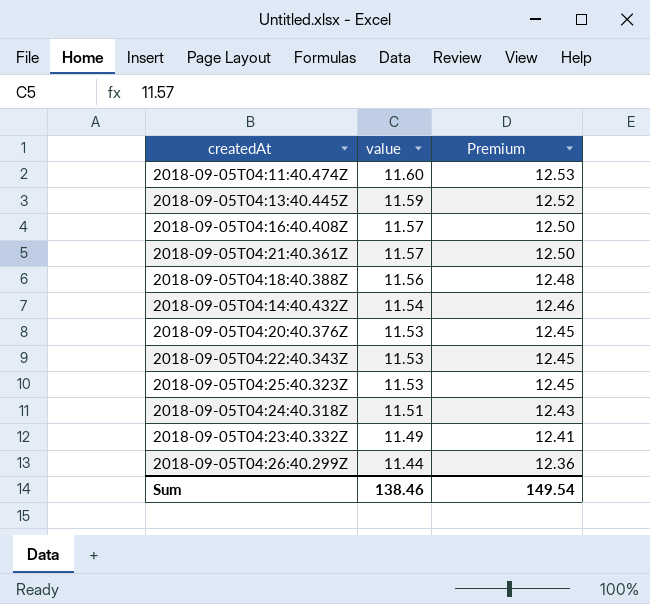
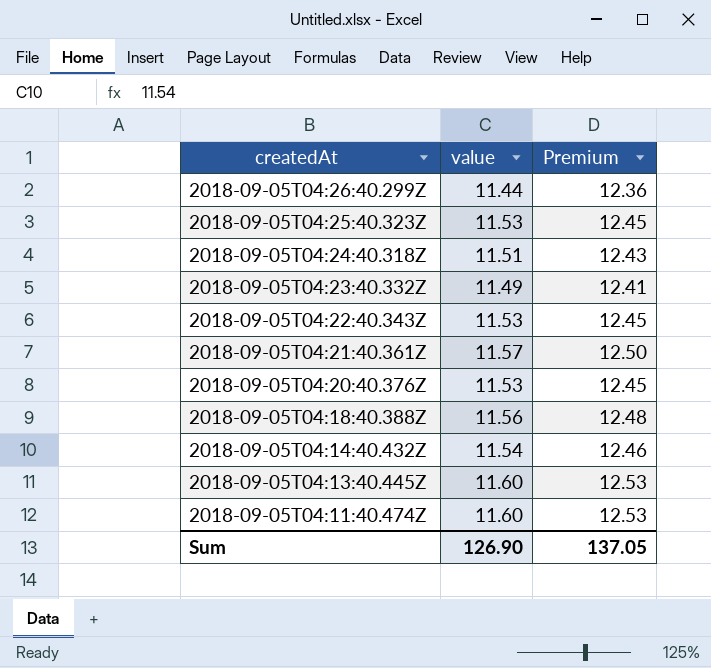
row order: value descending -> createdAt descending
row 2018-09-05T04:16:40.408Z: 11.57 | 12.50 -> none
2018-09-05T04:13:40.445Z | value: 11.59 -> 11.60
2018-09-05T04:13:40.445Z | Premium: 12.52 -> 12.53
Sum | value: 138.46 -> 126.90
Sum | Premium: 149.54 -> 137.05

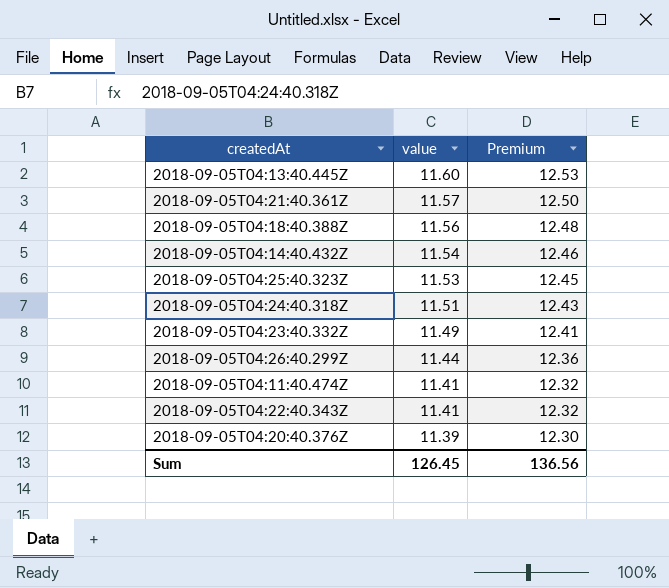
row order: createdAt descending -> value descending
2018-09-05T04:11:40.474Z | value: 11.60 -> 11.41
2018-09-05T04:11:40.474Z | Premium: 12.53 -> 12.32
2018-09-05T04:22:40.343Z | value: 11.53 -> 11.41
2018-09-05T04:22:40.343Z | Premium: 12.45 -> 12.32
2018-09-05T04:20:40.376Z | value: 11.53 -> 11.39
2018-09-05T04:20:40.376Z | Premium: 12.45 -> 12.30
Sum | value: 126.90 -> 126.45
Sum | Premium: 137.05 -> 136.56

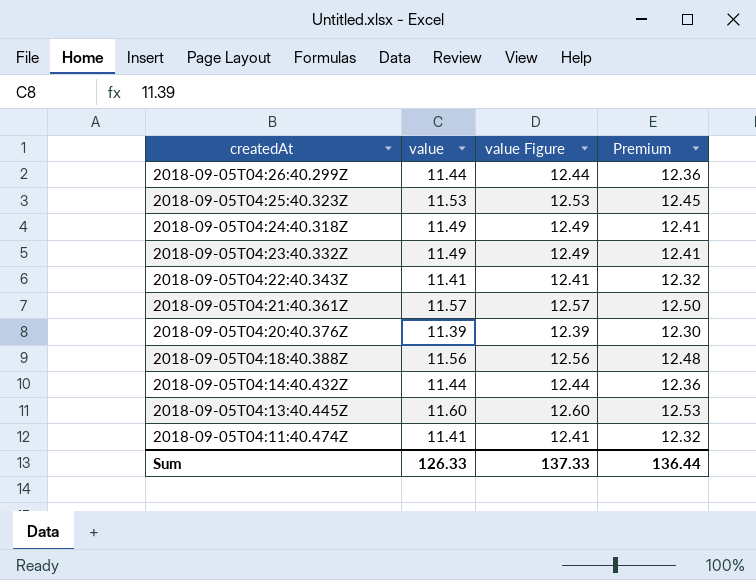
row order: value descending -> createdAt descending
column value Figure | formula: none -> [value] + 1
2018-09-05T04:24:40.318Z | value: 11.51 -> 11.49
2018-09-05T04:24:40.318Z | Premium: 12.43 -> 12.41
2018-09-05T04:14:40.432Z | value: 11.54 -> 11.44
2018-09-05T04:14:40.432Z | Premium: 12.46 -> 12.36
Sum | value: 126.45 -> 126.33
Sum | Premium: 136.56 -> 136.44

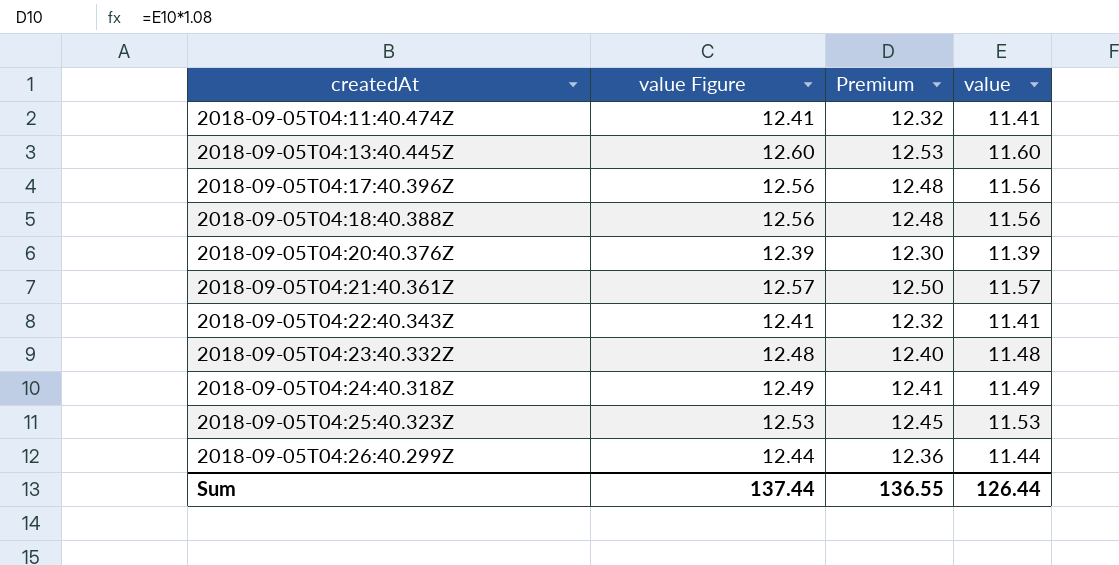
row order: createdAt descending -> createdAt ascending
column value | position: 2 -> 4
row 2018-09-05T04:14:40.432Z: 11.44 | 12.44 | 12.36 -> none
row 2018-09-05T04:17:40.396Z: none -> 12.56 | 12.48 | 11.56
2018-09-05T04:23:40.332Z | value Figure: 12.49 -> 12.48
2018-09-05T04:23:40.332Z | Premium: 12.41 -> 12.40
2018-09-05T04:23:40.332Z | value: 11.49 -> 11.48
Sum | value Figure: 137.33 -> 137.44
Sum | Premium: 136.44 -> 136.55
Sum | value: 126.33 -> 126.44

